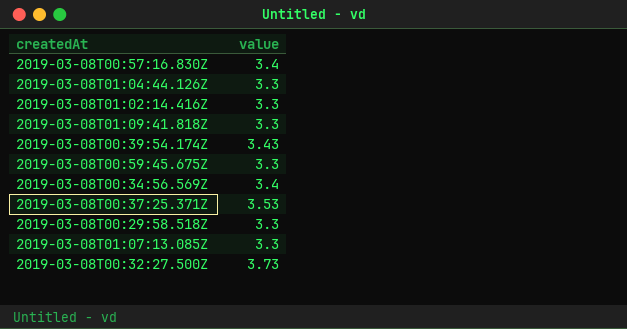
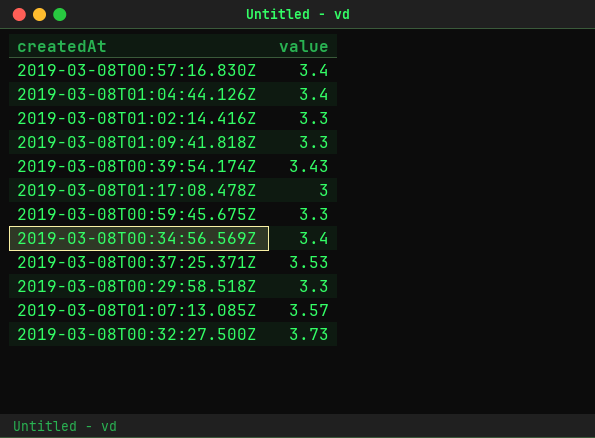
2019-03-08T01:04:44.126Z | value: 3.3 -> 3.4
row 2019-03-08T01:17:08.478Z: none -> 3
2019-03-08T01:07:13.085Z | value: 3.3 -> 3.57

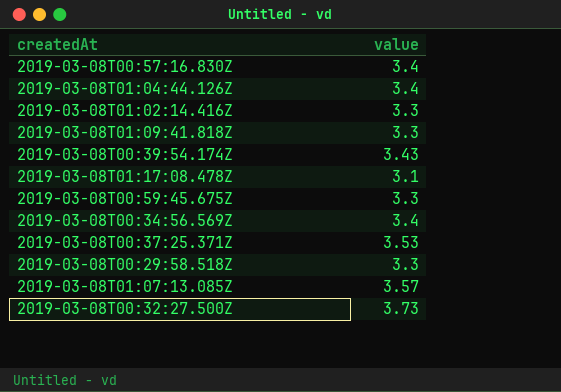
2019-03-08T01:17:08.478Z | value: 3 -> 3.1

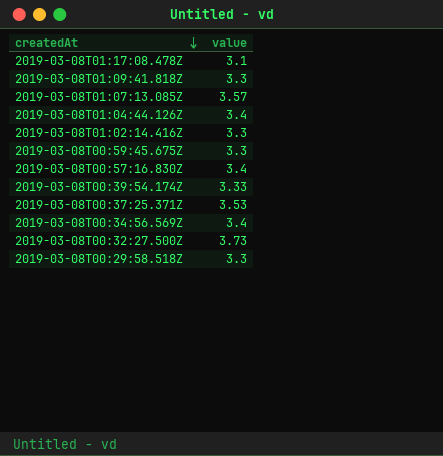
row order: none -> createdAt descending
2019-03-08T00:39:54.174Z | value: 3.43 -> 3.33

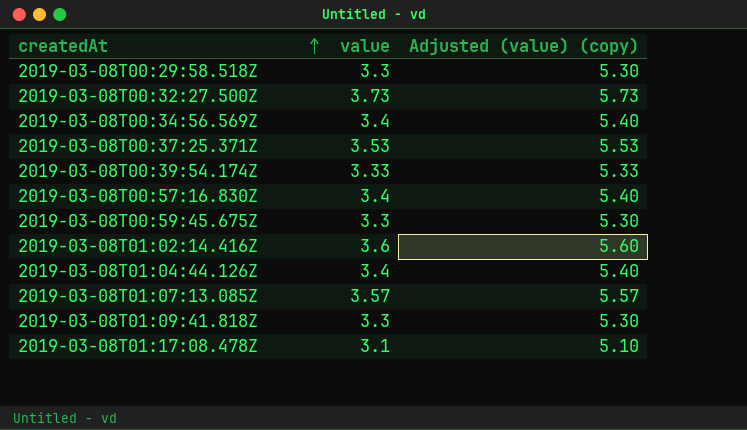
row order: createdAt descending -> createdAt ascending
column Adjusted (value) (copy) | formula: none -> [value] + 2
2019-03-08T01:02:14.416Z | value: 3.3 -> 3.6

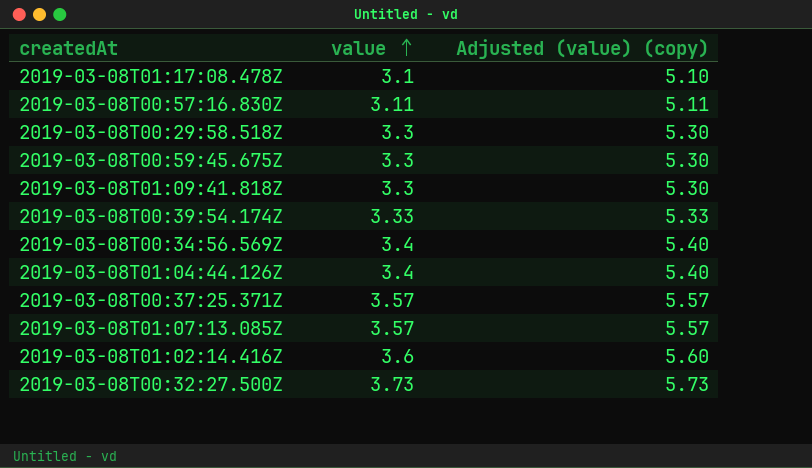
row order: createdAt ascending -> value ascending
2019-03-08T00:57:16.830Z | value: 3.4 -> 3.11
2019-03-08T00:57:16.830Z | Adjusted (value) (copy): 5.40 -> 5.11
2019-03-08T00:37:25.371Z | value: 3.53 -> 3.57
2019-03-08T00:37:25.371Z | Adjusted (value) (copy): 5.53 -> 5.57

